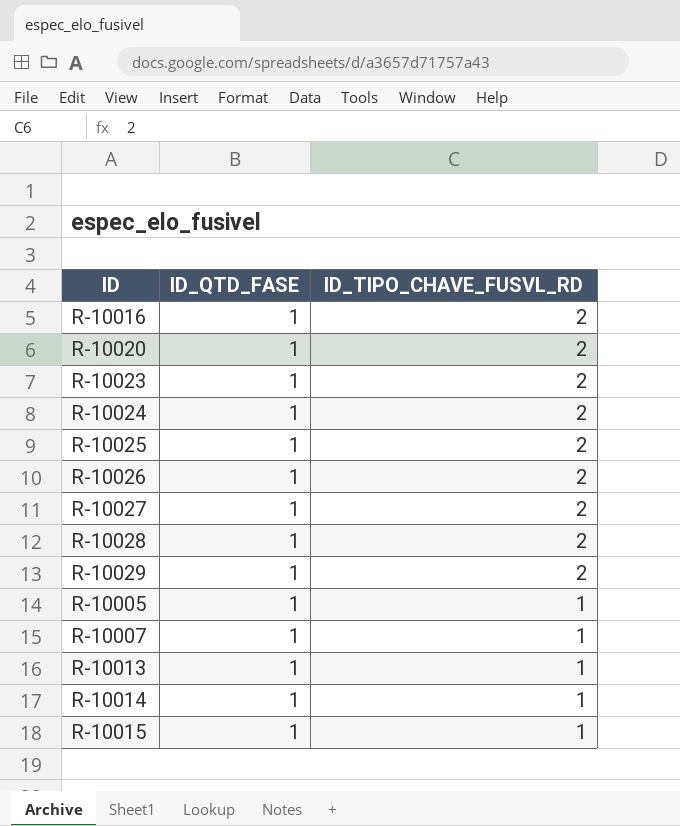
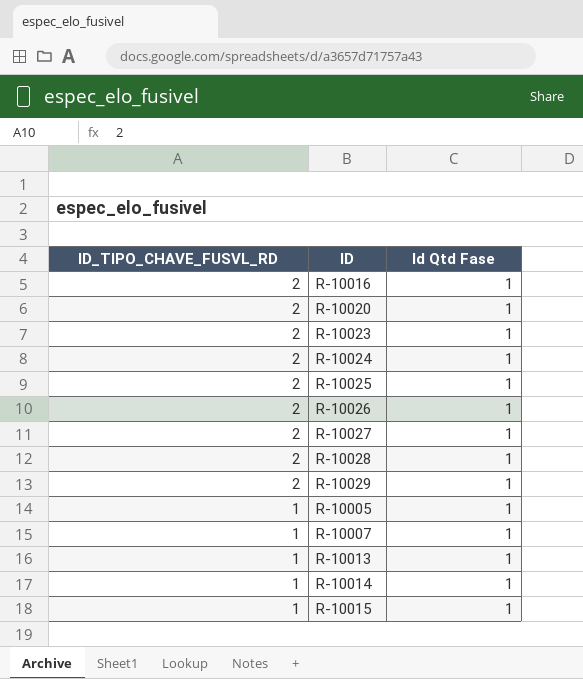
column ID_TIPO_CHAVE_FUSVL_RD | position: 3 -> 1
column name: ID_QTD_FASE -> Id Qtd Fase

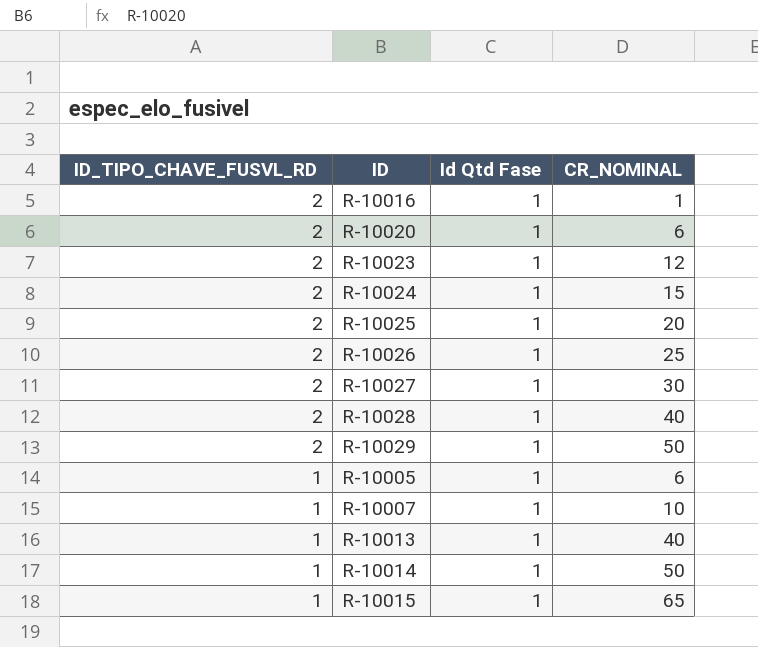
column CR_NOMINAL | position: none -> 4

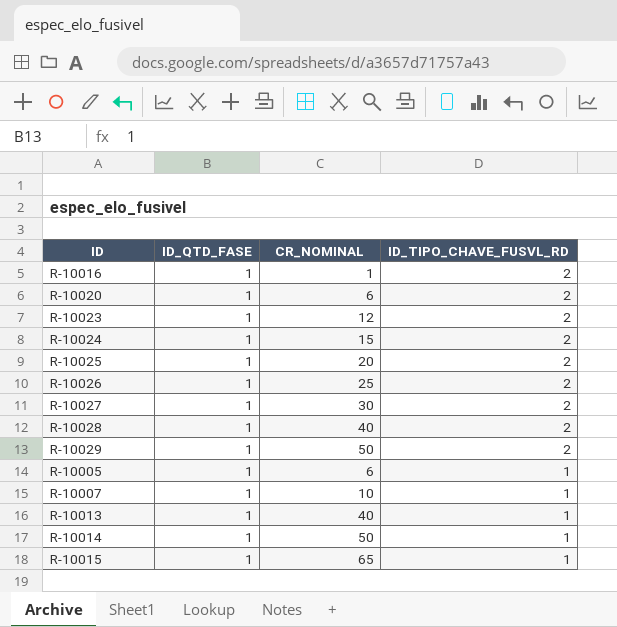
column name: Id Qtd Fase -> ID_QTD_FASE
column ID_TIPO_CHAVE_FUSVL_RD | position: 1 -> 4

